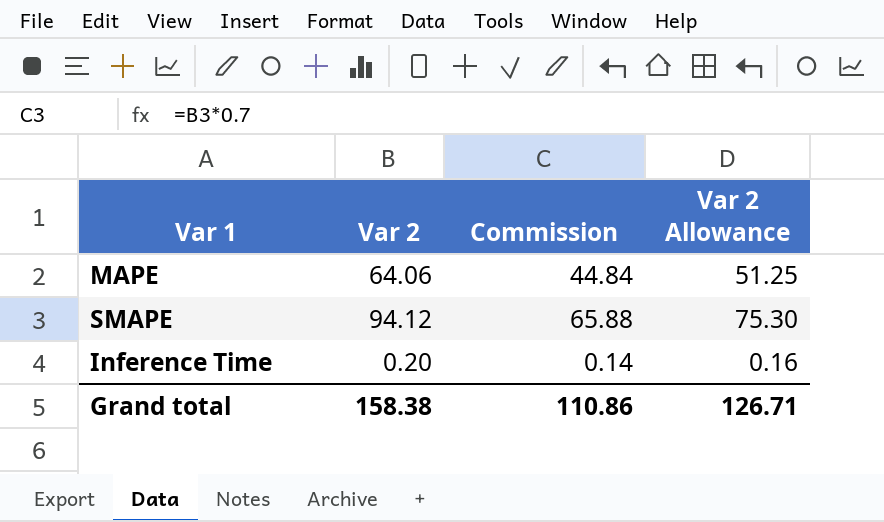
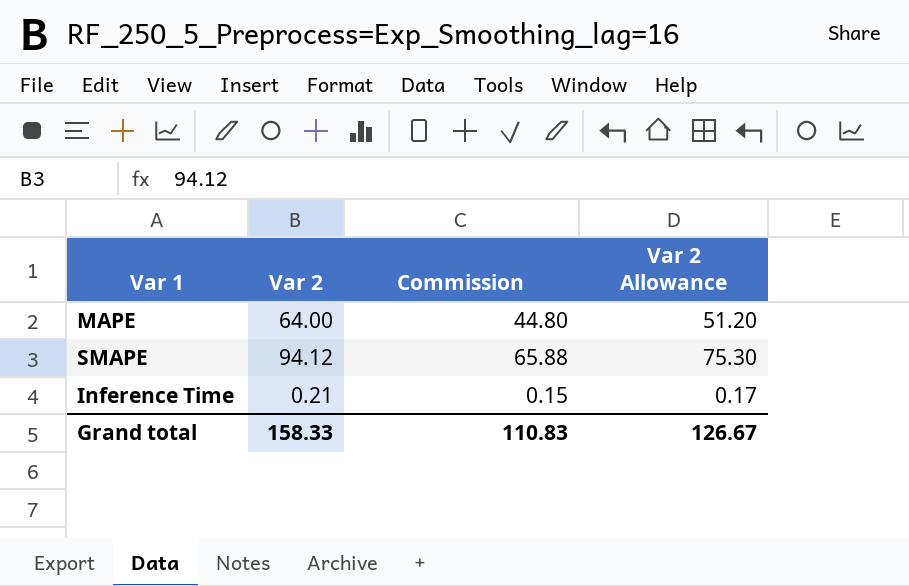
MAPE | Var 2: 64.06 -> 64.00
MAPE | Commission: 44.84 -> 44.80
MAPE | Var 2 Allowance: 51.25 -> 51.20
Inference Time | Var 2: 0.20 -> 0.21
Inference Time | Commission: 0.14 -> 0.15
Inference Time | Var 2 Allowance: 0.16 -> 0.17
Grand total | Var 2: 158.38 -> 158.33
Grand total | Commission: 110.86 -> 110.83
Grand total | Var 2 Allowance: 126.71 -> 126.67

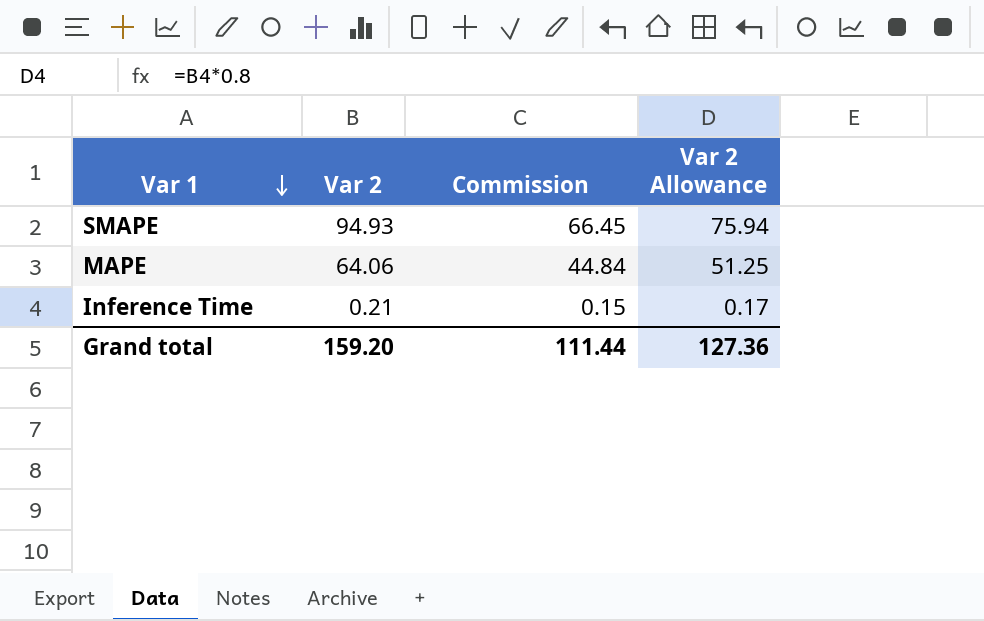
row order: none -> Var 1 descending
SMAPE | Var 2: 94.12 -> 94.93
SMAPE | Commission: 65.88 -> 66.45
SMAPE | Var 2 Allowance: 75.30 -> 75.94
MAPE | Var 2: 64.00 -> 64.06
MAPE | Commission: 44.80 -> 44.84
MAPE | Var 2 Allowance: 51.20 -> 51.25
Grand total | Var 2: 158.33 -> 159.20
Grand total | Commission: 110.83 -> 111.44
Grand total | Var 2 Allowance: 126.67 -> 127.36

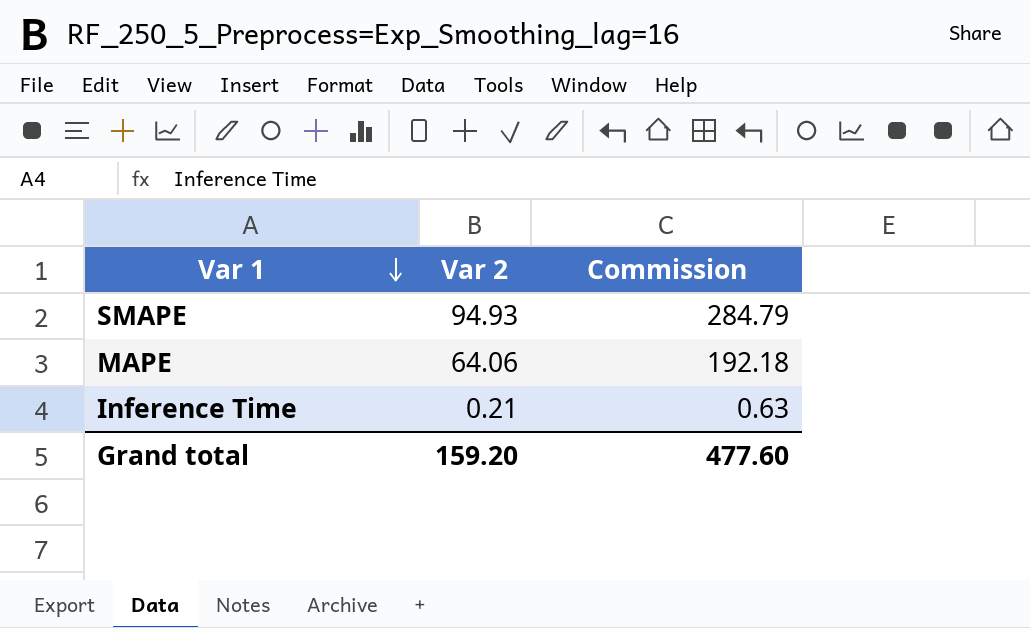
column Var 2 Allowance | formula: [Var 2] * 0.8 -> none
column Commission | formula: [Var 2] * 0.7 -> [Var 2] * 3
Grand total | Commission: 111.44 -> 477.60

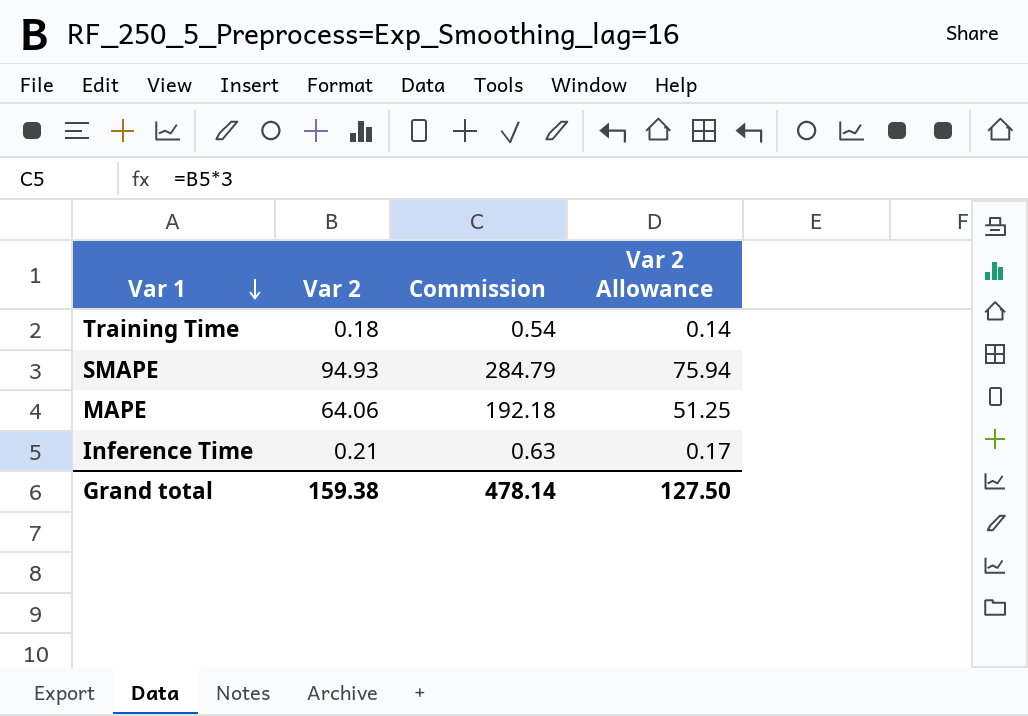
column Var 2 Allowance | formula: none -> [Var 2] * 0.8
row Training Time: none -> 0.18 | 0.54 | 0.14
Grand total | Var 2: 159.20 -> 159.38
Grand total | Commission: 477.60 -> 478.14

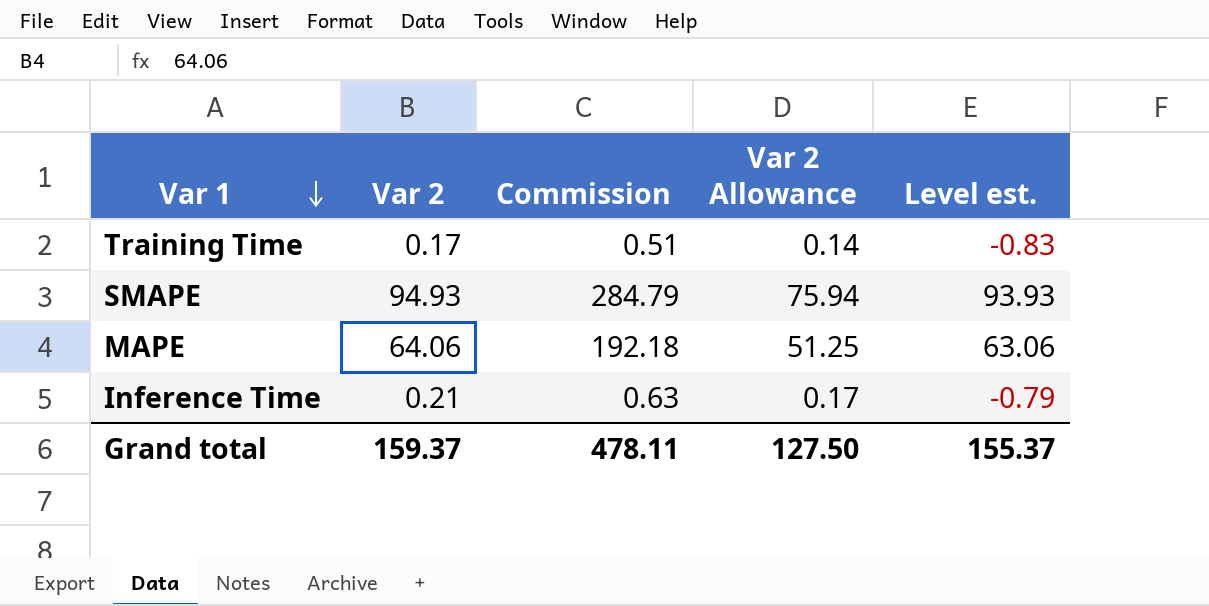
column Level est. | formula: none -> [Var 2] - 1
Training Time | Var 2: 0.18 -> 0.17
Training Time | Commission: 0.54 -> 0.51
Grand total | Var 2: 159.38 -> 159.37
Grand total | Commission: 478.14 -> 478.11

